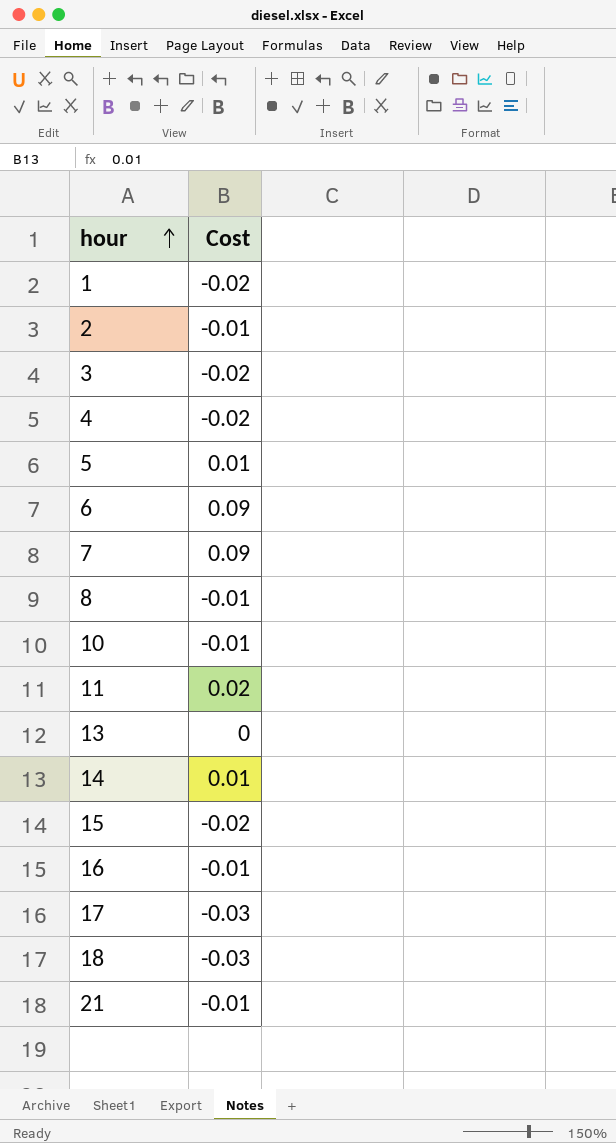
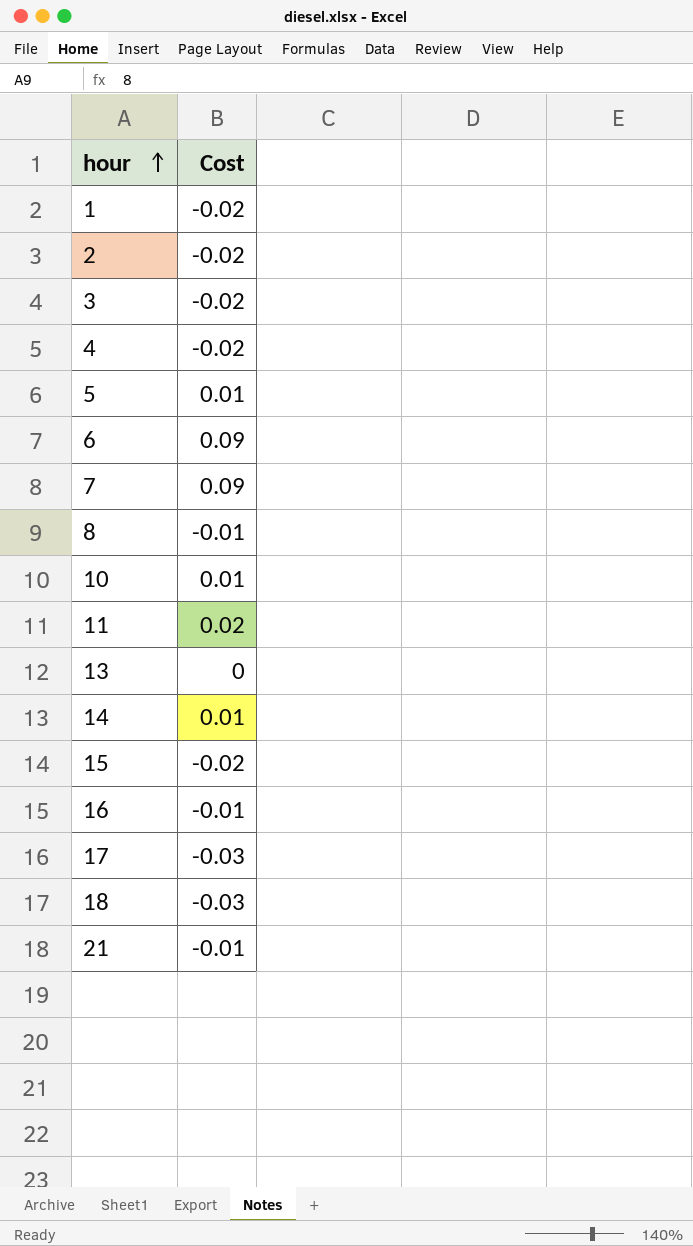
2 | Cost: -0.01 -> -0.02
10 | Cost: -0.01 -> 0.01

